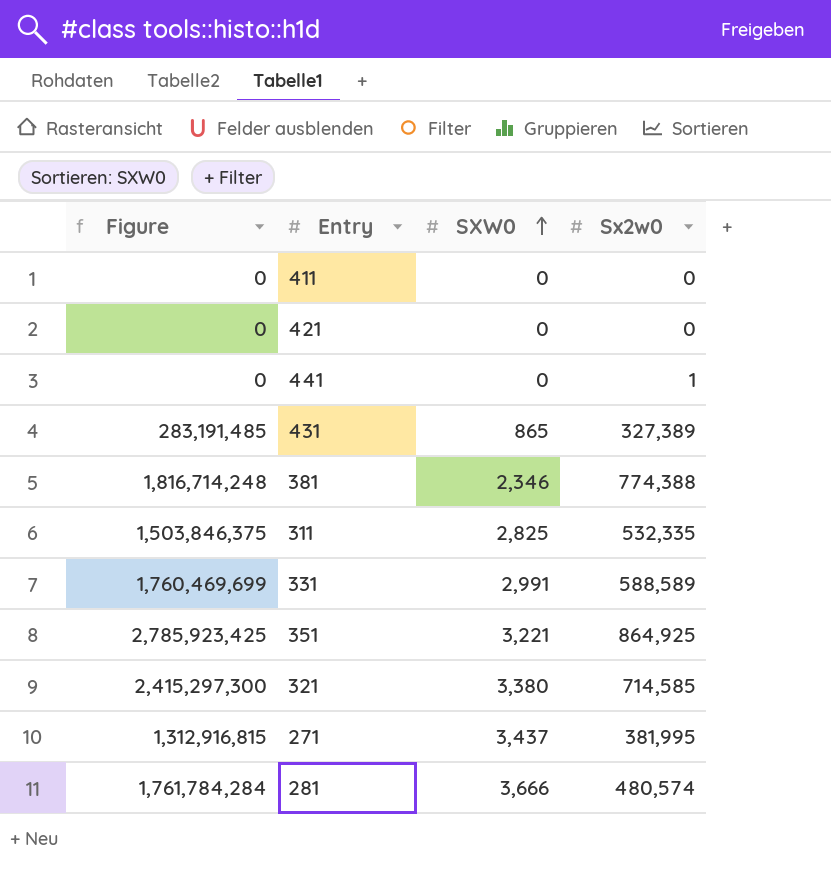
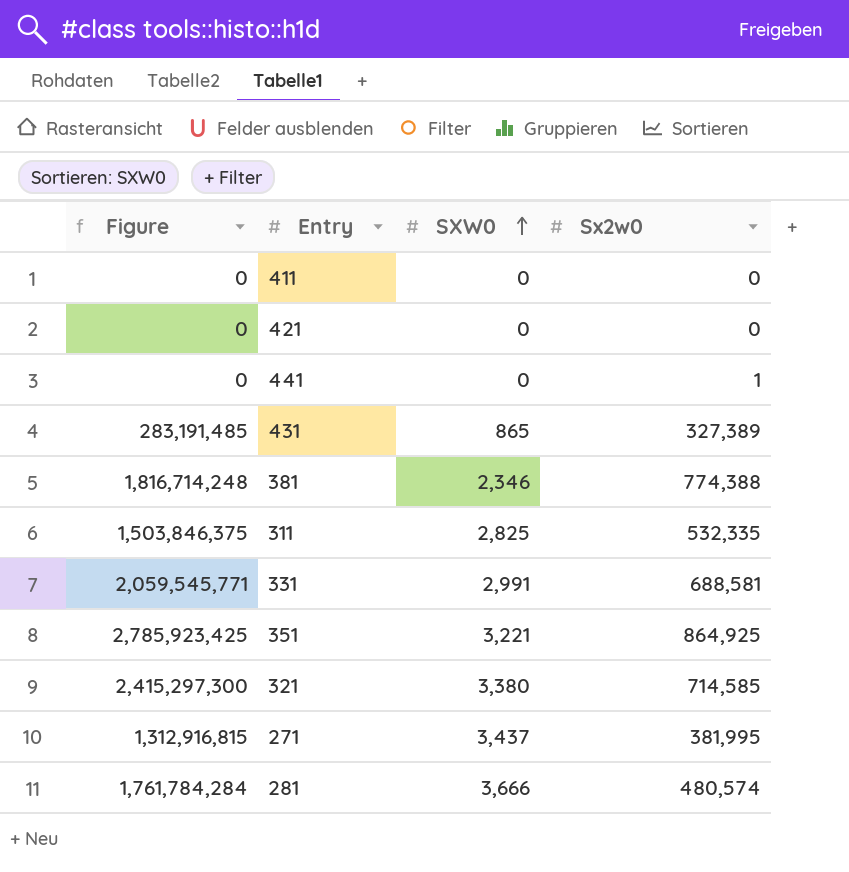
331 | Figure: 1,760,469,699 -> 2,059,545,771
331 | Sx2w0: 588,589 -> 688,581

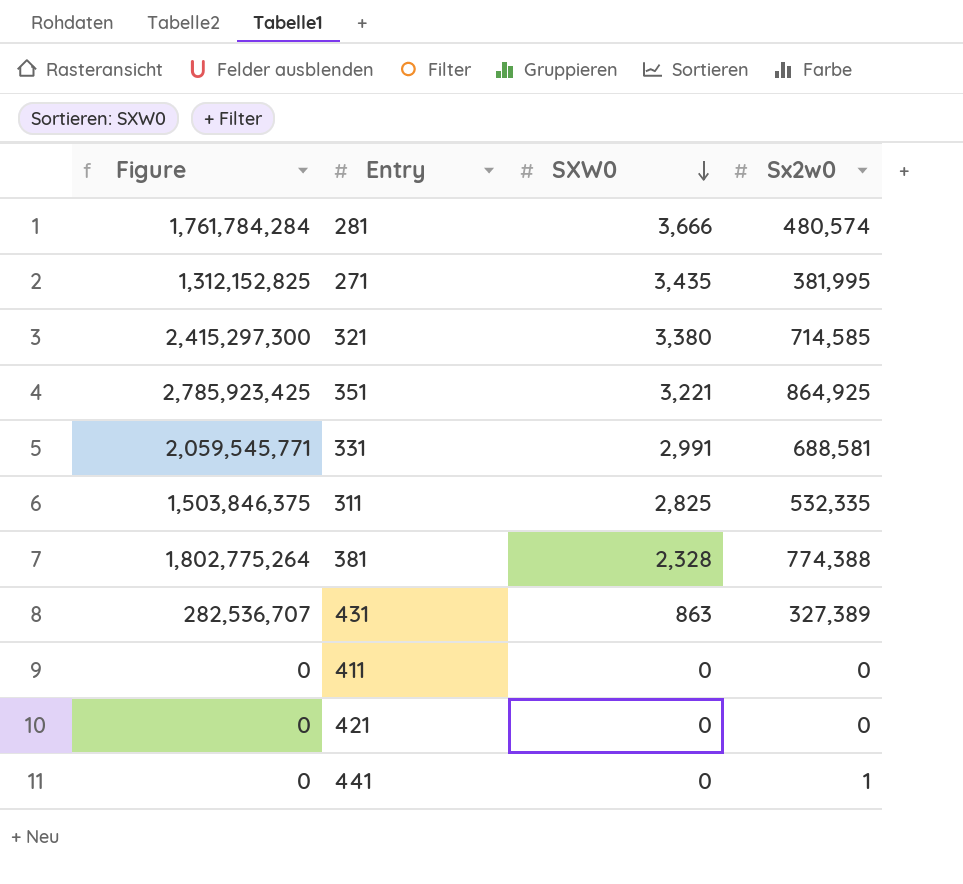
row order: SXW0 ascending -> SXW0 descending
271 | Figure: 1,312,916,815 -> 1,312,152,825
271 | SXW0: 3,437 -> 3,435
381 | Figure: 1,816,714,248 -> 1,802,775,264
381 | SXW0: 2,346 -> 2,328
431 | Figure: 283,191,485 -> 282,536,707
431 | SXW0: 865 -> 863

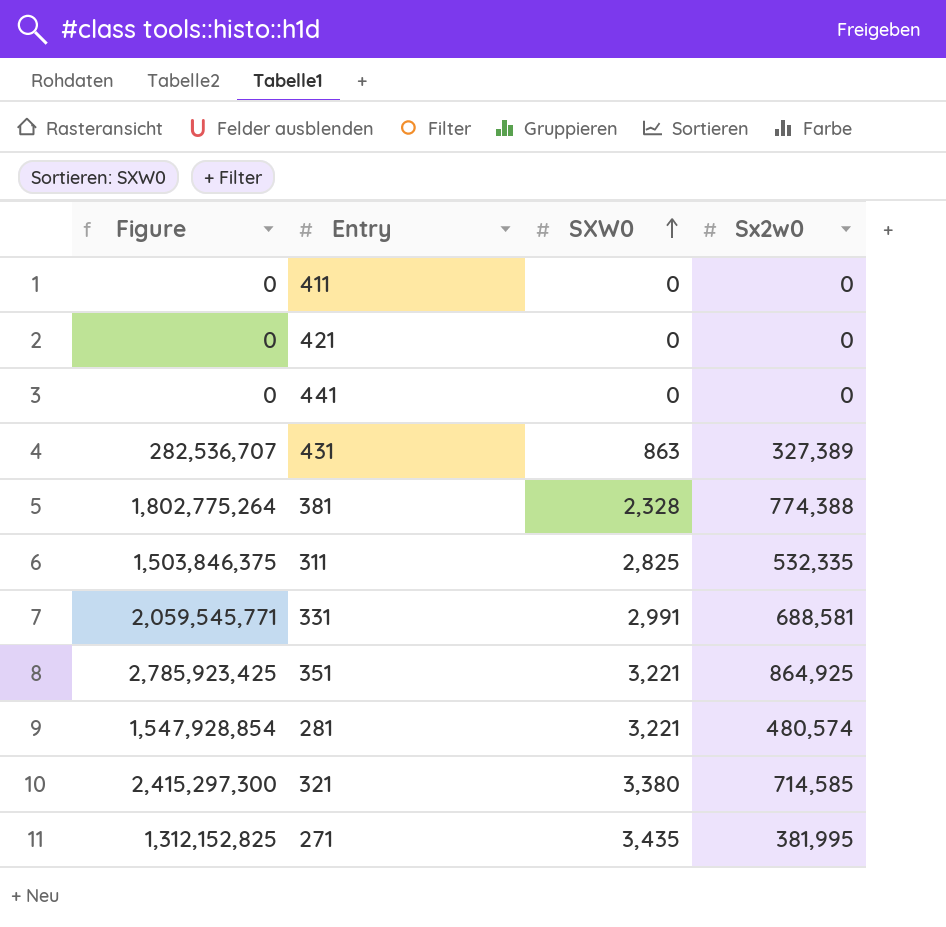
row order: SXW0 descending -> SXW0 ascending
441 | Sx2w0: 1 -> 0
281 | Figure: 1,761,784,284 -> 1,547,928,854
281 | SXW0: 3,666 -> 3,221

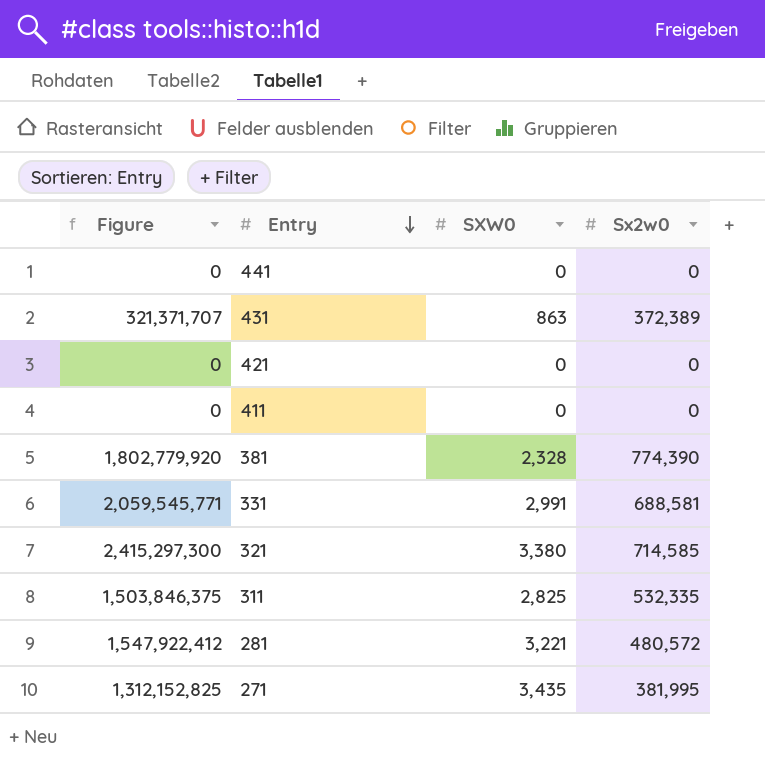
row order: SXW0 ascending -> Entry descending
row 351: 2,785,923,425 | 3,221 | 864,925 -> none
431 | Figure: 282,536,707 -> 321,371,707
431 | Sx2w0: 327,389 -> 372,389
381 | Figure: 1,802,775,264 -> 1,802,779,920
381 | Sx2w0: 774,388 -> 774,390
281 | Figure: 1,547,928,854 -> 1,547,922,412
281 | Sx2w0: 480,574 -> 480,572

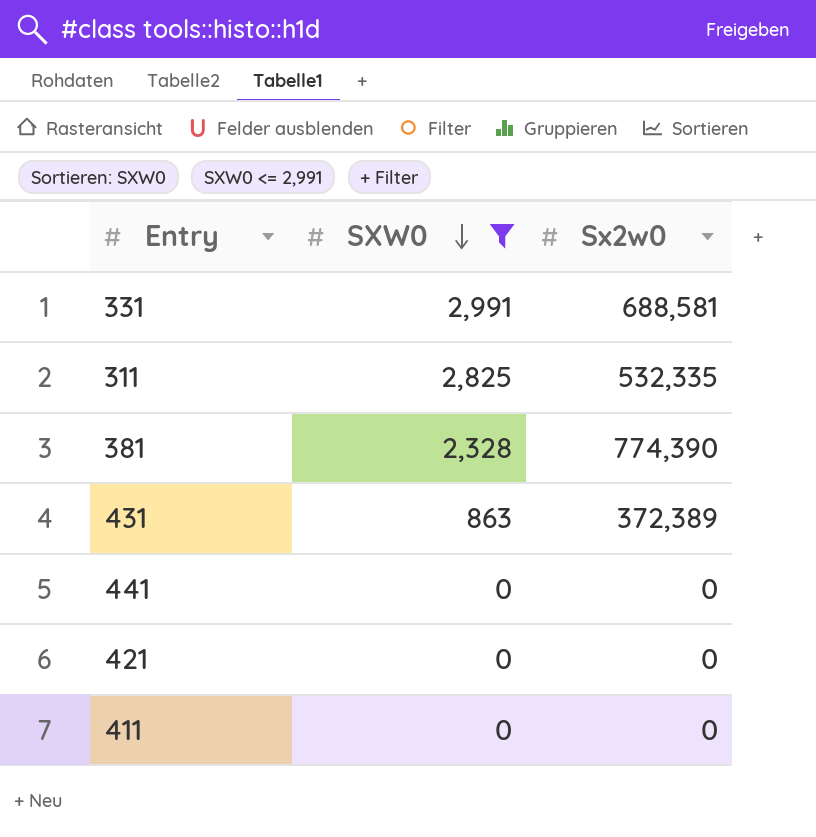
filter: none -> SXW0 <= 2,991
row order: Entry descending -> SXW0 descending
column Figure | formula: [SXW0] * [Sx2w0] -> none

